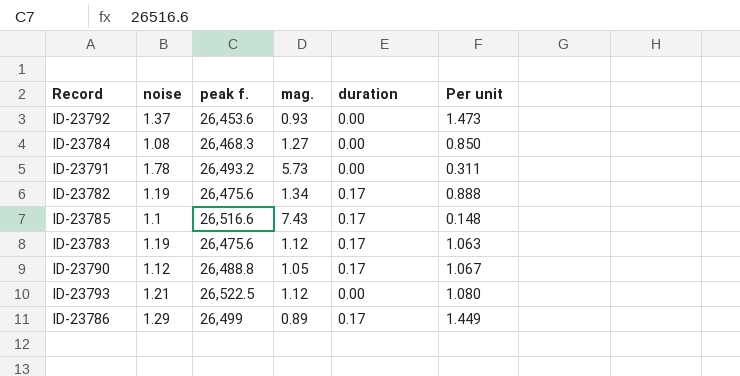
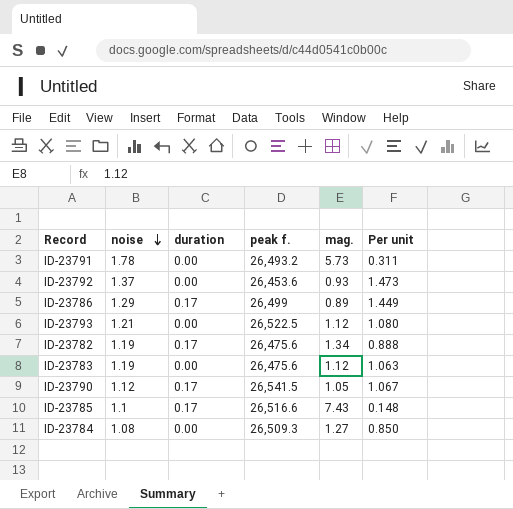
row order: none -> noise descending
column duration | position: 5 -> 3
ID-23783 | duration: 0.17 -> 0.00
ID-23790 | peak f.: 26,488.8 -> 26,541.5
ID-23784 | peak f.: 26,468.3 -> 26,509.3

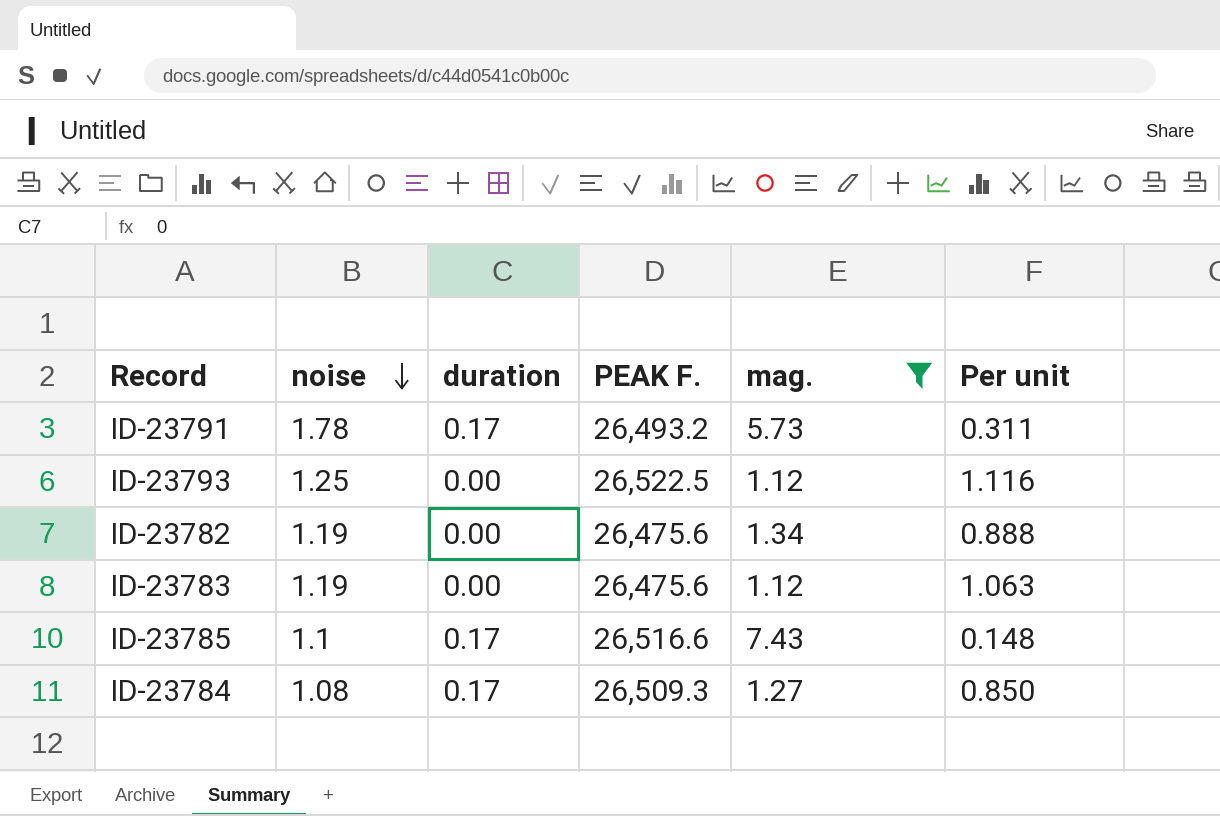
filter: none -> mag. >= 1.12
column name: peak f. -> PEAK F.
ID-23791 | duration: 0.00 -> 0.17
ID-23793 | noise: 1.21 -> 1.25
ID-23793 | Per unit: 1.080 -> 1.116
ID-23782 | duration: 0.17 -> 0.00
ID-23784 | duration: 0.00 -> 0.17

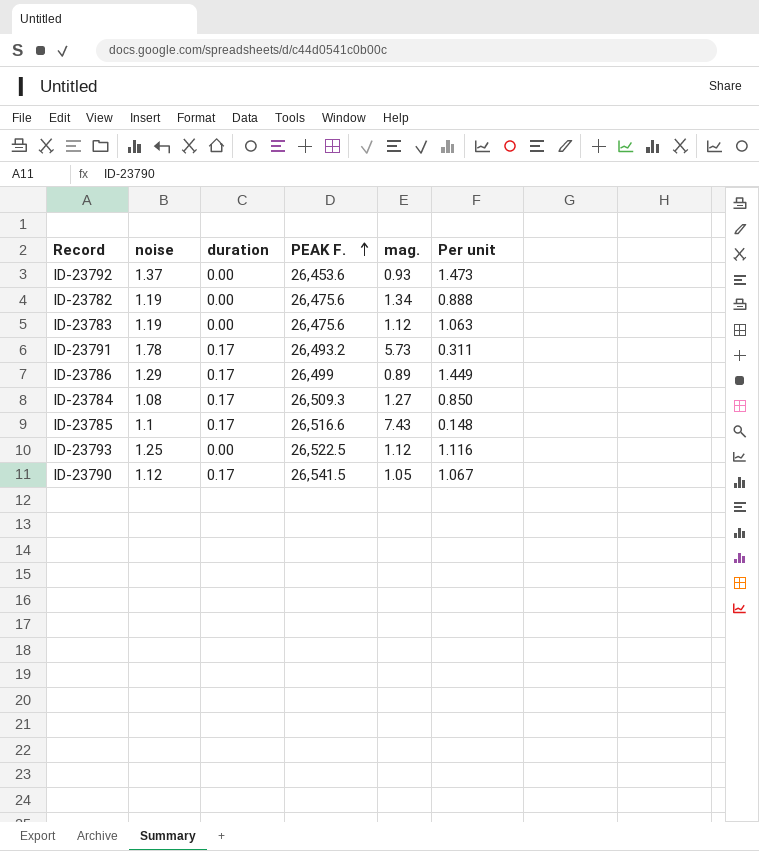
filter: mag. >= 1.12 -> none
row order: noise descending -> PEAK F. ascending

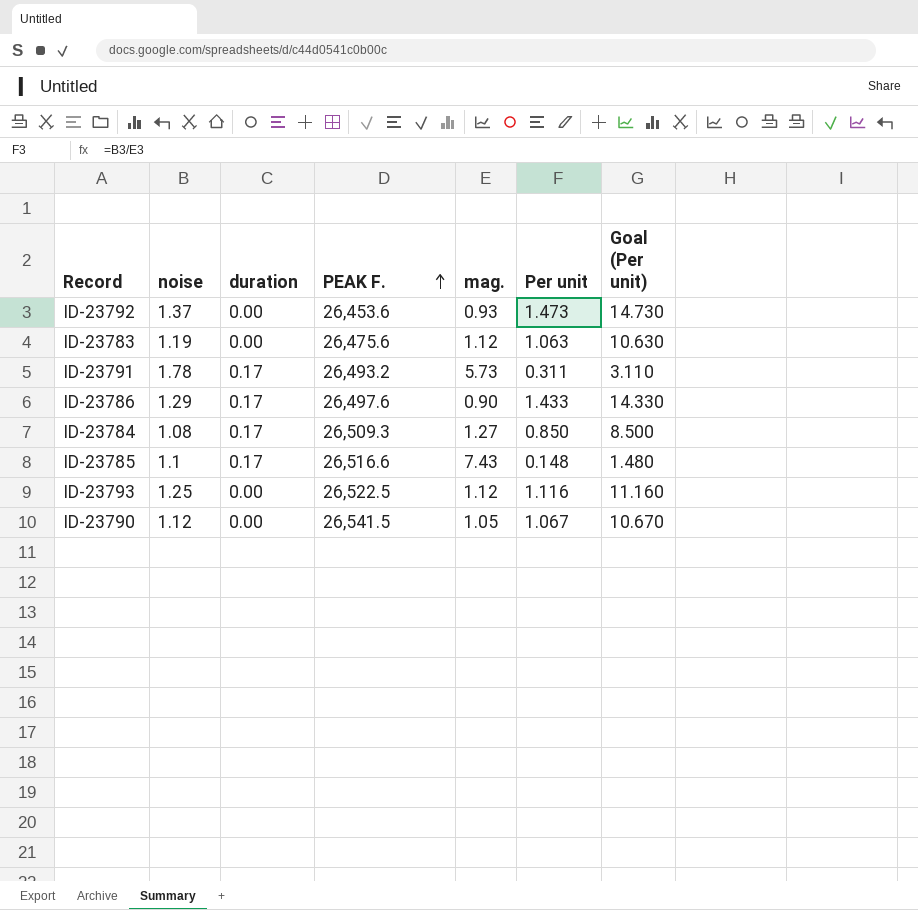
column Goal (Per unit) | formula: none -> [Per unit] * 10
row ID-23782: 1.19 | 0.00 | 26,475.6 | 1.34 | 0.888 -> none
ID-23786 | PEAK F.: 26,499 -> 26,497.6
ID-23786 | mag.: 0.89 -> 0.90
ID-23786 | Per unit: 1.449 -> 1.433
ID-23790 | duration: 0.17 -> 0.00

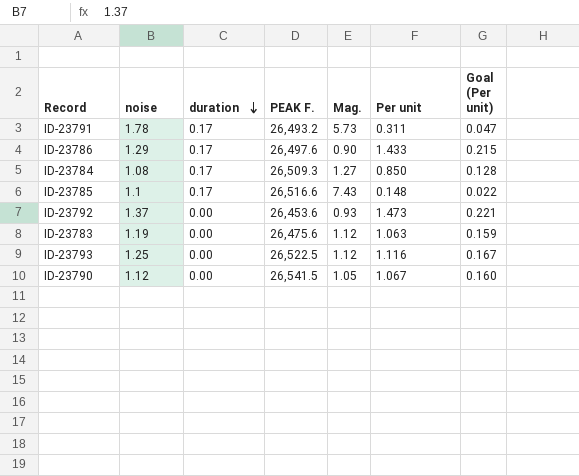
row order: PEAK F. ascending -> duration descending
column name: mag. -> Mag.
column Goal (Per unit) | formula: [Per unit] * 10 -> [Per unit] * 0.15

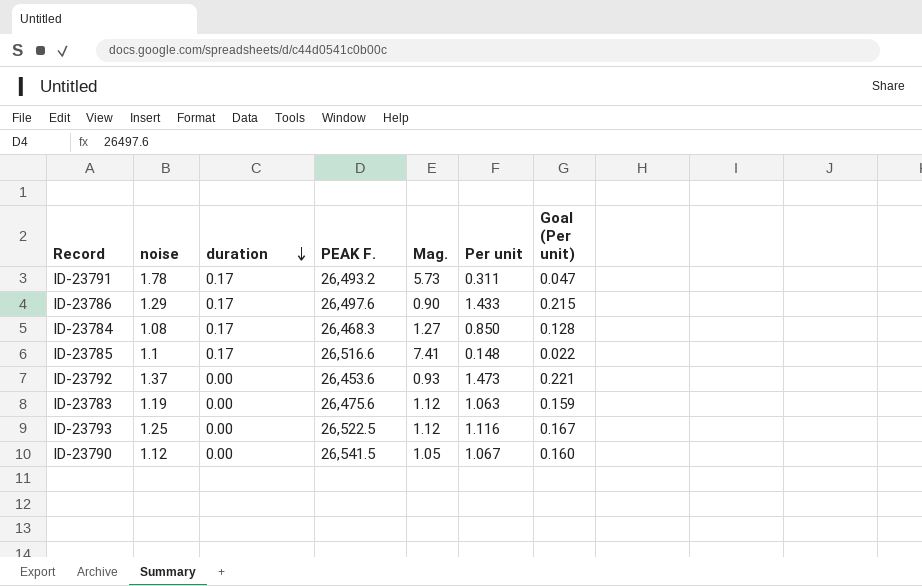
ID-23784 | PEAK F.: 26,509.3 -> 26,468.3
ID-23785 | Mag.: 7.43 -> 7.41

